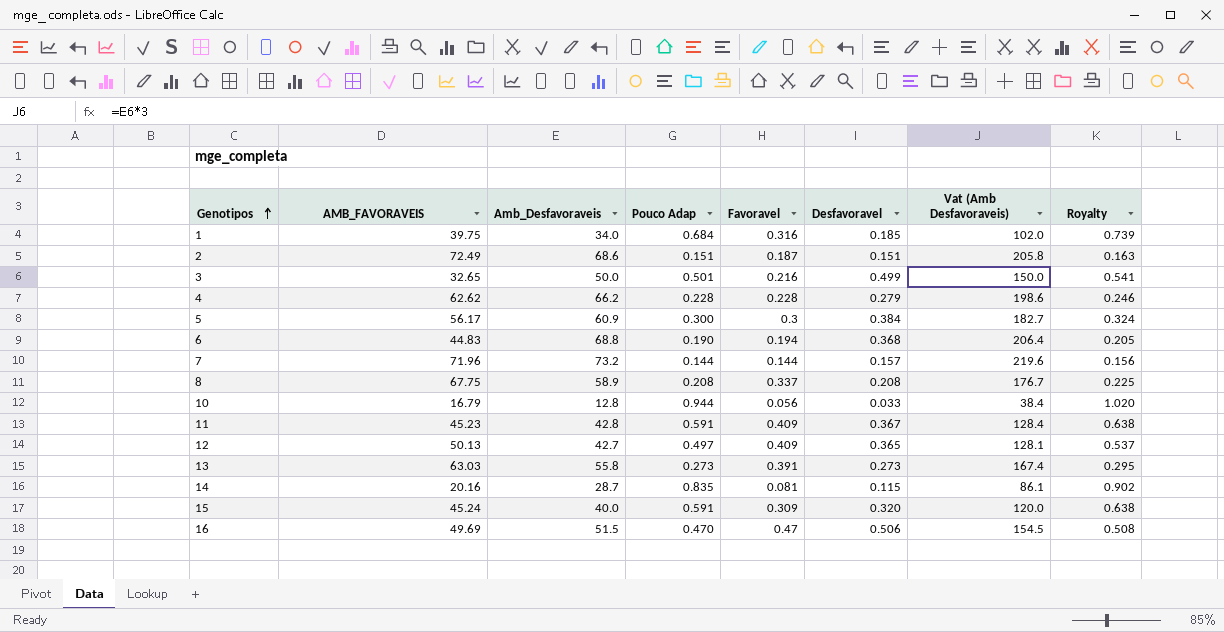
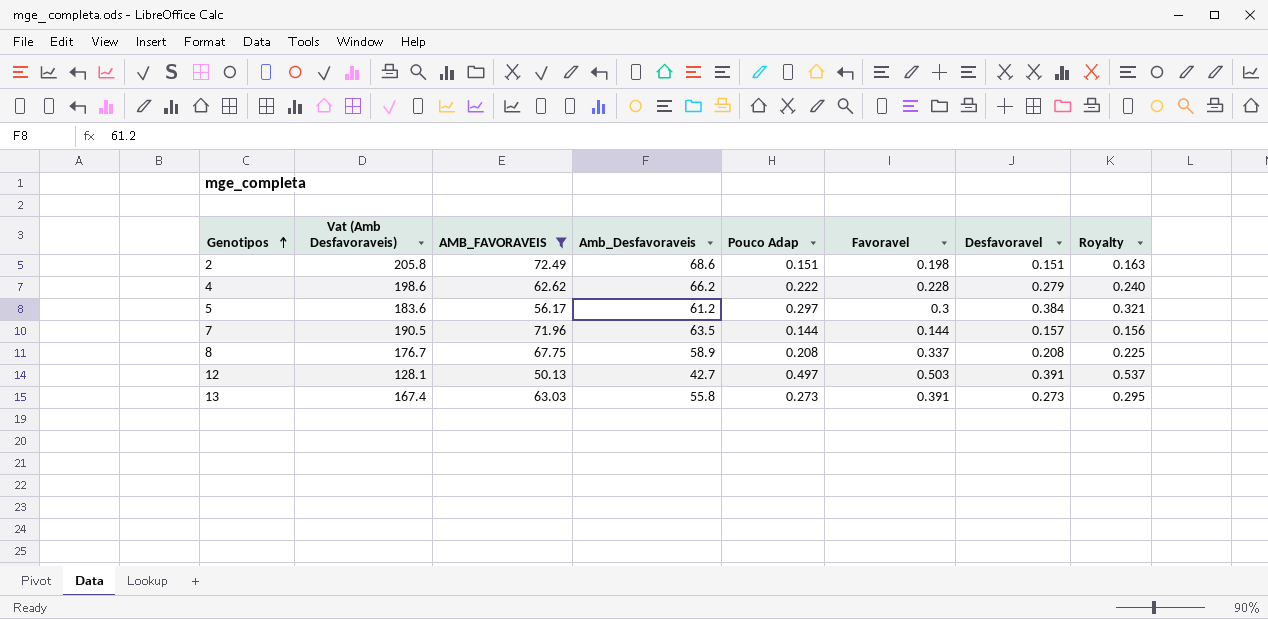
filter: none -> AMB_FAVORAVEIS >= 50.13
column Vat (Amb Desfavoraveis) | position: 7 -> 2
2 | Favoravel: 0.187 -> 0.198
4 | Pouco Adap: 0.228 -> 0.222
4 | Royalty: 0.246 -> 0.240
5 | Vat (Amb Desfavoraveis): 182.7 -> 183.6
5 | Amb_Desfavoraveis: 60.9 -> 61.2
5 | Pouco Adap: 0.300 -> 0.297
5 | Royalty: 0.324 -> 0.321
7 | Vat (Amb Desfavoraveis): 219.6 -> 190.5
7 | Amb_Desfavoraveis: 73.2 -> 63.5
12 | Favoravel: 0.409 -> 0.503
12 | Desfavoravel: 0.365 -> 0.391

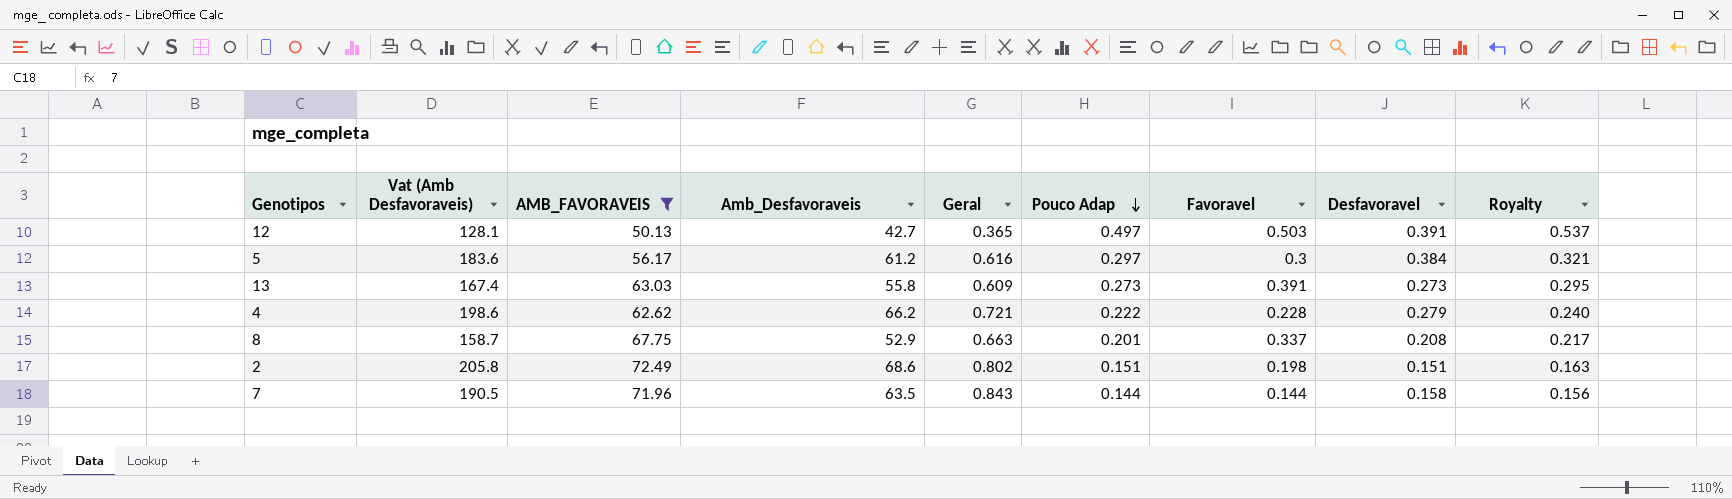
row order: Genotipos ascending -> Pouco Adap descending
column Geral | position: none -> 5
8 | Vat (Amb Desfavoraveis): 176.7 -> 158.7
8 | Amb_Desfavoraveis: 58.9 -> 52.9
8 | Pouco Adap: 0.208 -> 0.201
8 | Royalty: 0.225 -> 0.217
7 | Desfavoravel: 0.157 -> 0.158

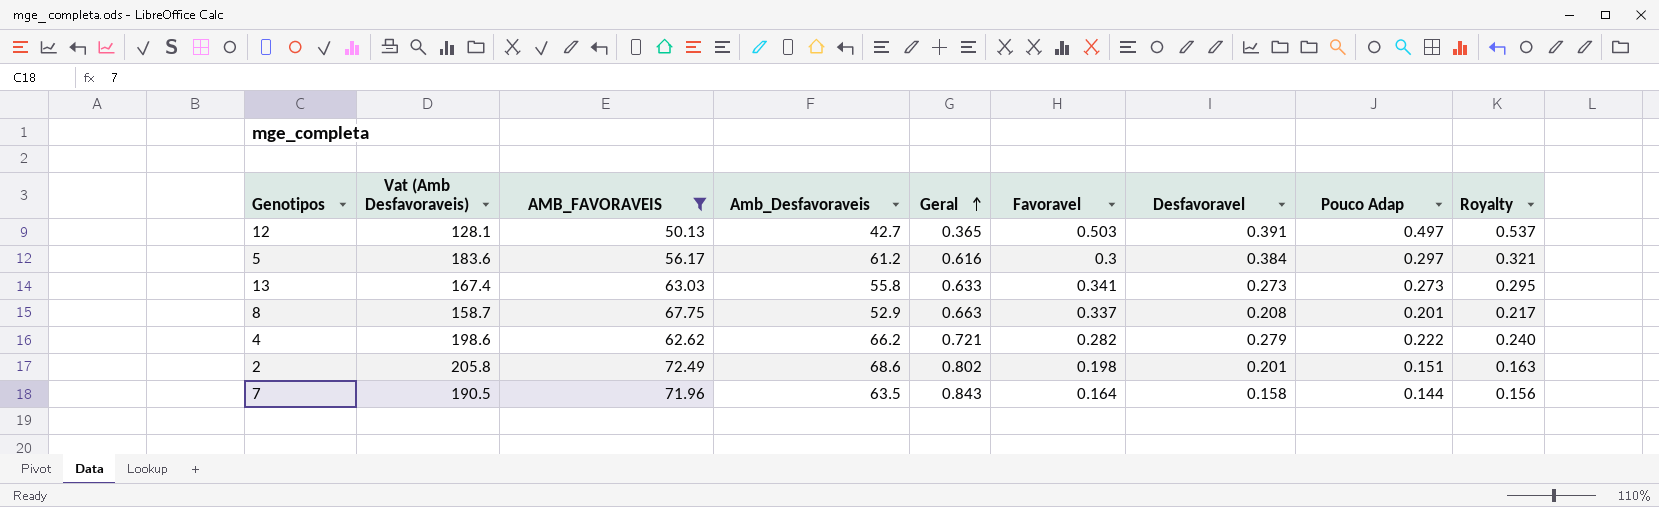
row order: Pouco Adap descending -> Geral ascending
column Pouco Adap | position: 6 -> 8
13 | Geral: 0.609 -> 0.633
13 | Favoravel: 0.391 -> 0.341
4 | Favoravel: 0.228 -> 0.282
2 | Desfavoravel: 0.151 -> 0.201
7 | Favoravel: 0.144 -> 0.164

